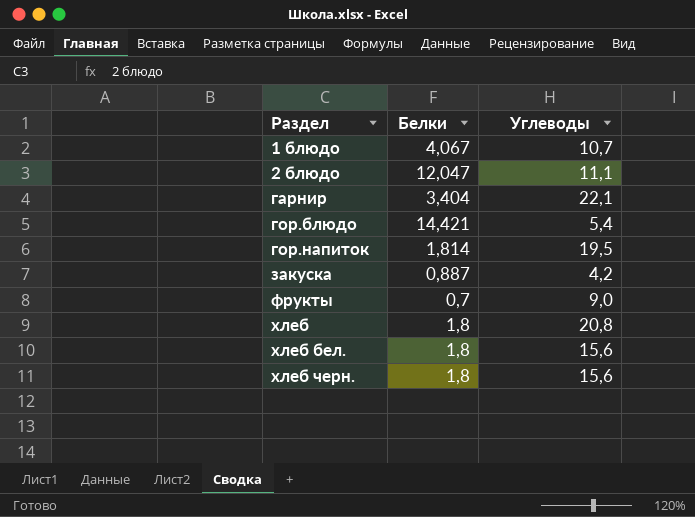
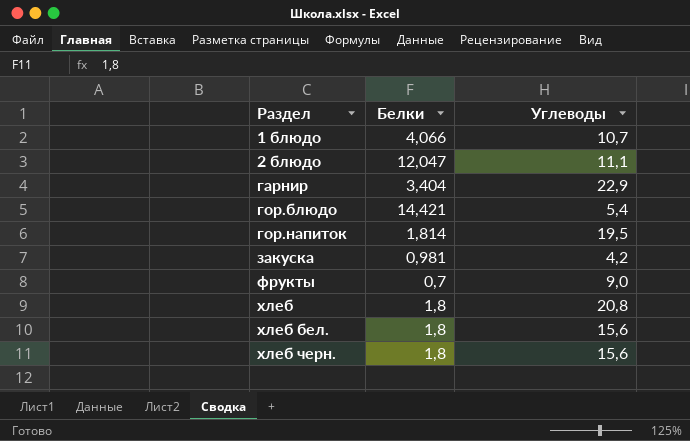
1 блюдо | Белки: 4,067 -> 4,066
гарнир | Углеводы: 22,1 -> 22,9
закуска | Белки: 0,887 -> 0,981

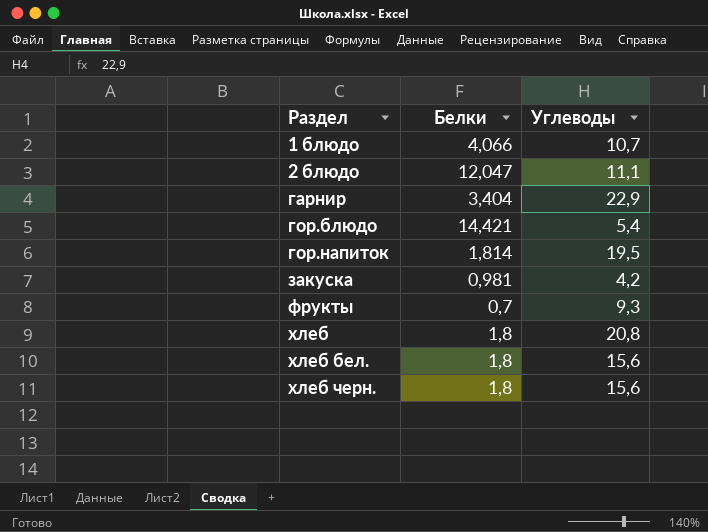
фрукты | Углеводы: 9,0 -> 9,3

